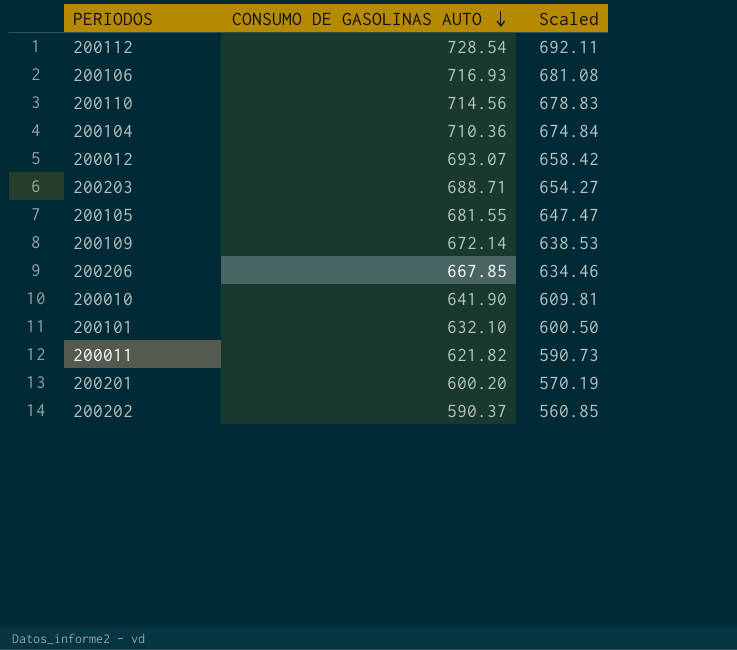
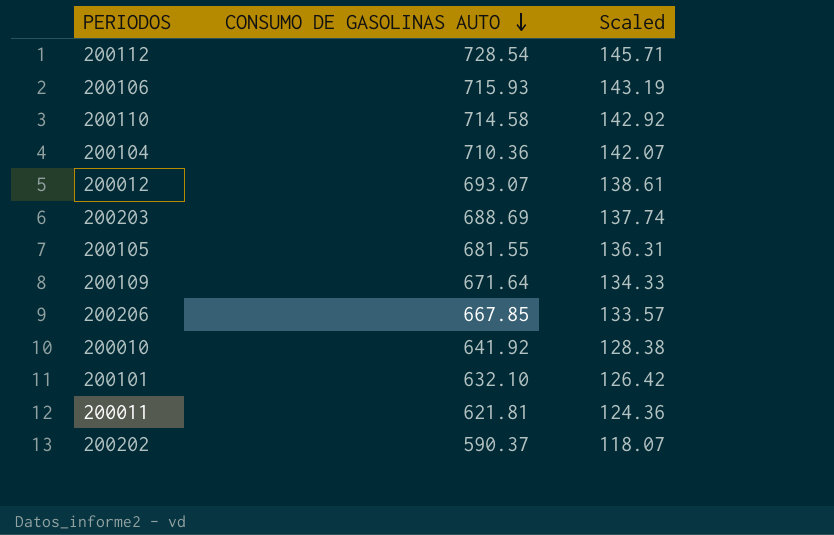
column Scaled | formula: [CONSUMO DE GASOLINAS AUTO] * 0.95 -> [CONSUMO DE GASOLINAS AUTO] * 0.2
row 200201: 600.20 | 570.19 -> none
200106 | CONSUMO DE GASOLINAS AUTO: 716.93 -> 715.93
200110 | CONSUMO DE GASOLINAS AUTO: 714.56 -> 714.58
200203 | CONSUMO DE GASOLINAS AUTO: 688.71 -> 688.69
200109 | CONSUMO DE GASOLINAS AUTO: 672.14 -> 671.64
200010 | CONSUMO DE GASOLINAS AUTO: 641.90 -> 641.92
200011 | CONSUMO DE GASOLINAS AUTO: 621.82 -> 621.81

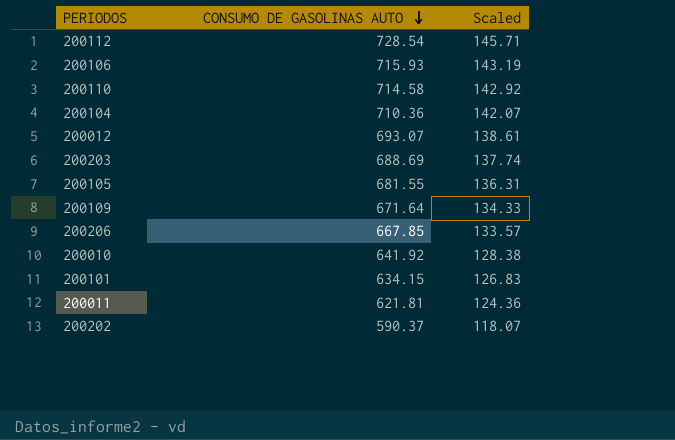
200101 | CONSUMO DE GASOLINAS AUTO: 632.10 -> 634.15
200101 | Scaled: 126.42 -> 126.83

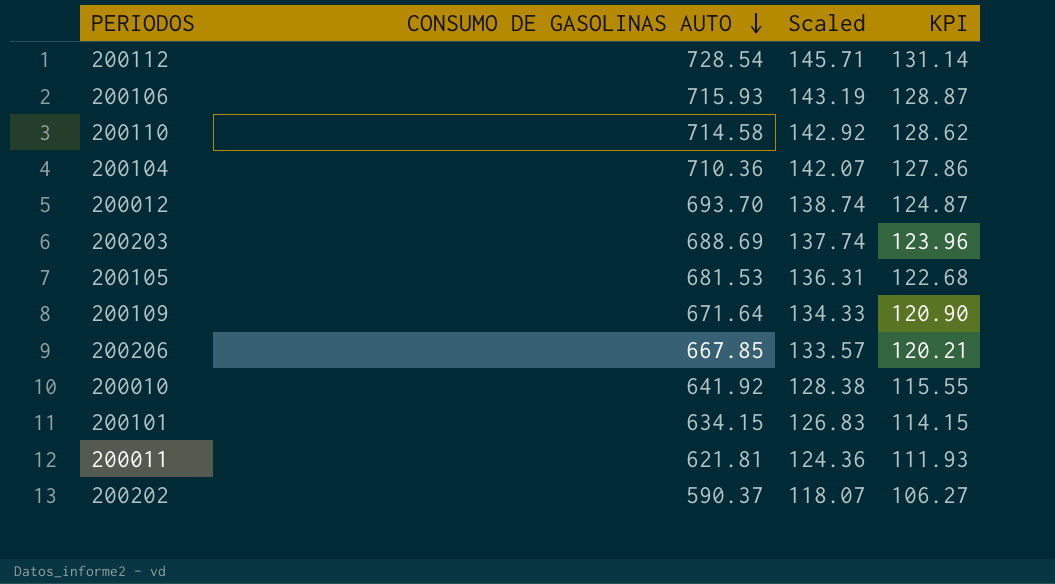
column KPI | formula: none -> [CONSUMO DE GASOLINAS AUTO] * 0.18
200012 | CONSUMO DE GASOLINAS AUTO: 693.07 -> 693.70
200012 | Scaled: 138.61 -> 138.74
200105 | CONSUMO DE GASOLINAS AUTO: 681.55 -> 681.53

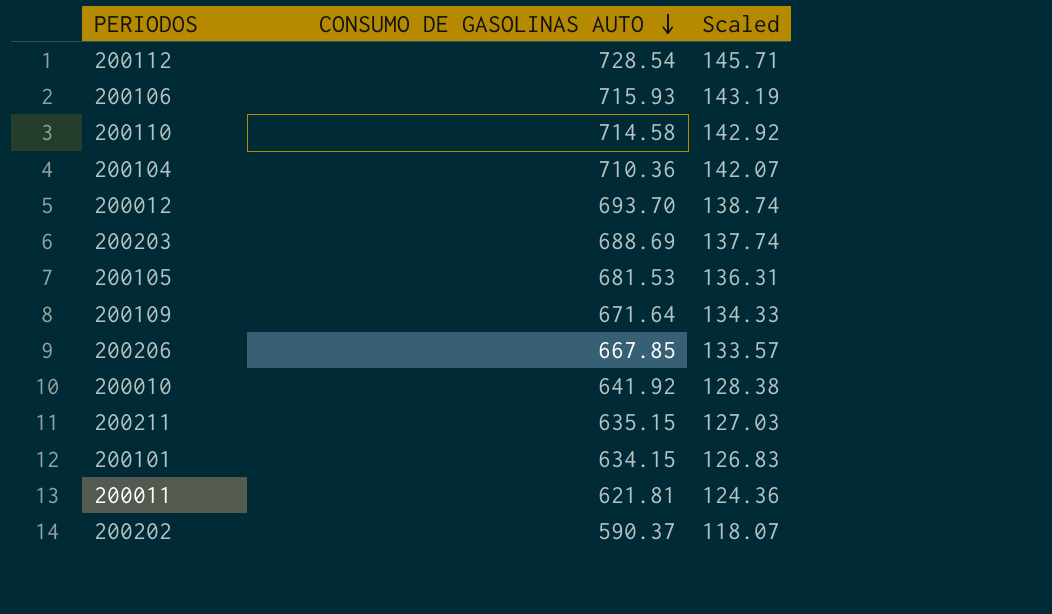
column KPI | formula: [CONSUMO DE GASOLINAS AUTO] * 0.18 -> none
row 200211: none -> 635.15 | 127.03

